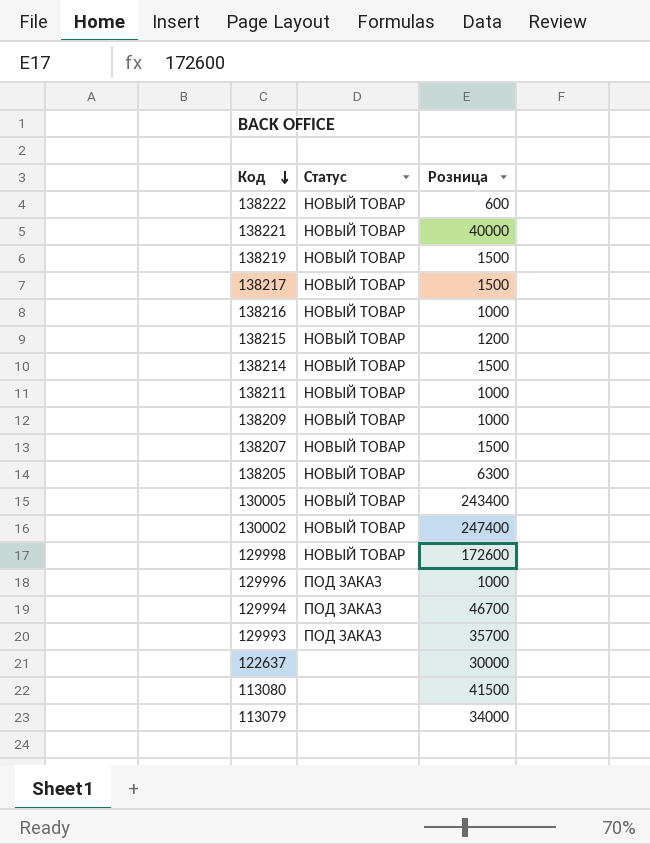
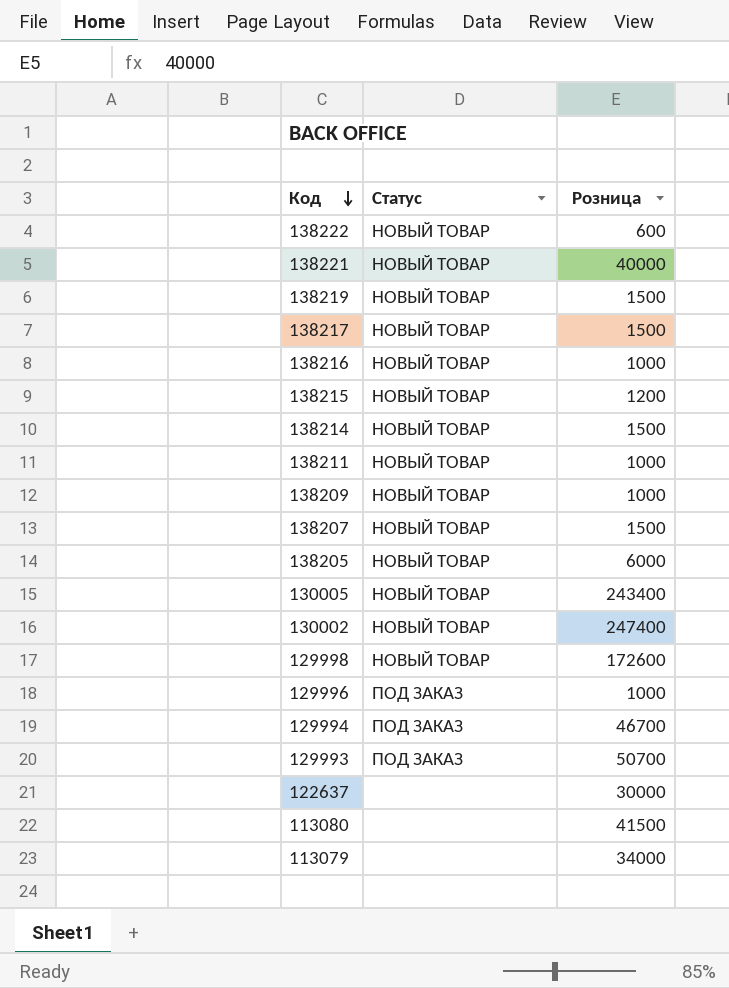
138205 | Розница: 6300 -> 6000
129993 | Розница: 35700 -> 50700

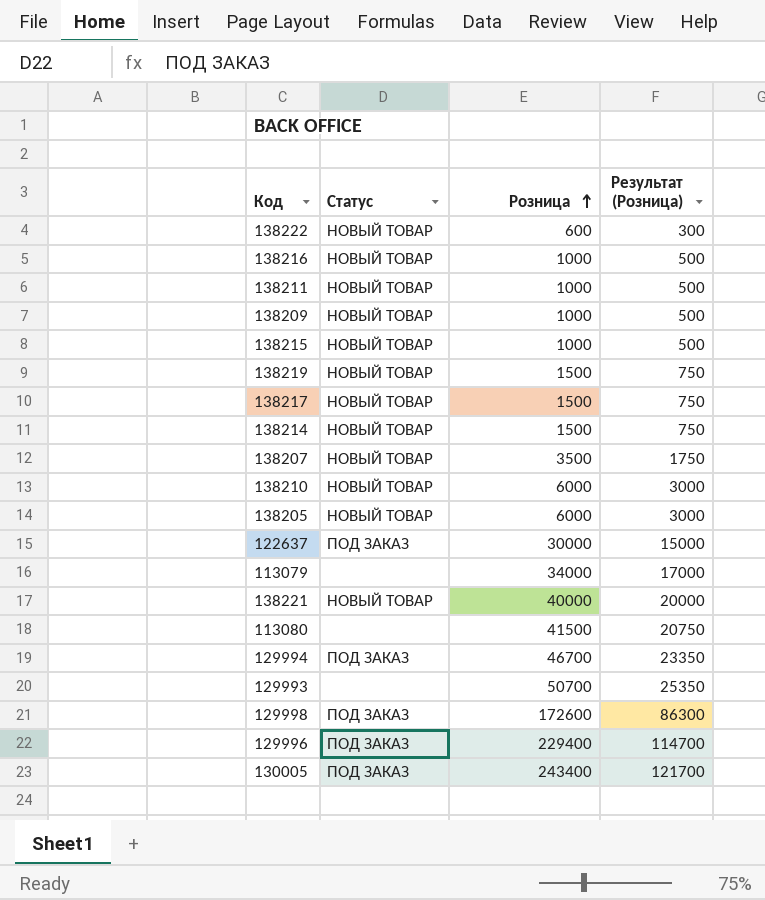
row order: Код descending -> Розница ascending
column Результат (Розница) | formula: none -> [Розница] * 0,5
row 130002: НОВЫЙ ТОВАР | 247400 -> none
138215 | Розница: 1200 -> 1000
138207 | Розница: 1500 -> 3500
row 138210: none -> НОВЫЙ ТОВАР | 6000 | 3000
122637 | Статус: none -> ПОД ЗАКАЗ
129993 | Статус: ПОД ЗАКАЗ -> none
129998 | Статус: НОВЫЙ ТОВАР -> ПОД ЗАКАЗ
129996 | Розница: 1000 -> 229400
130005 | Статус: НОВЫЙ ТОВАР -> ПОД ЗАКАЗ

